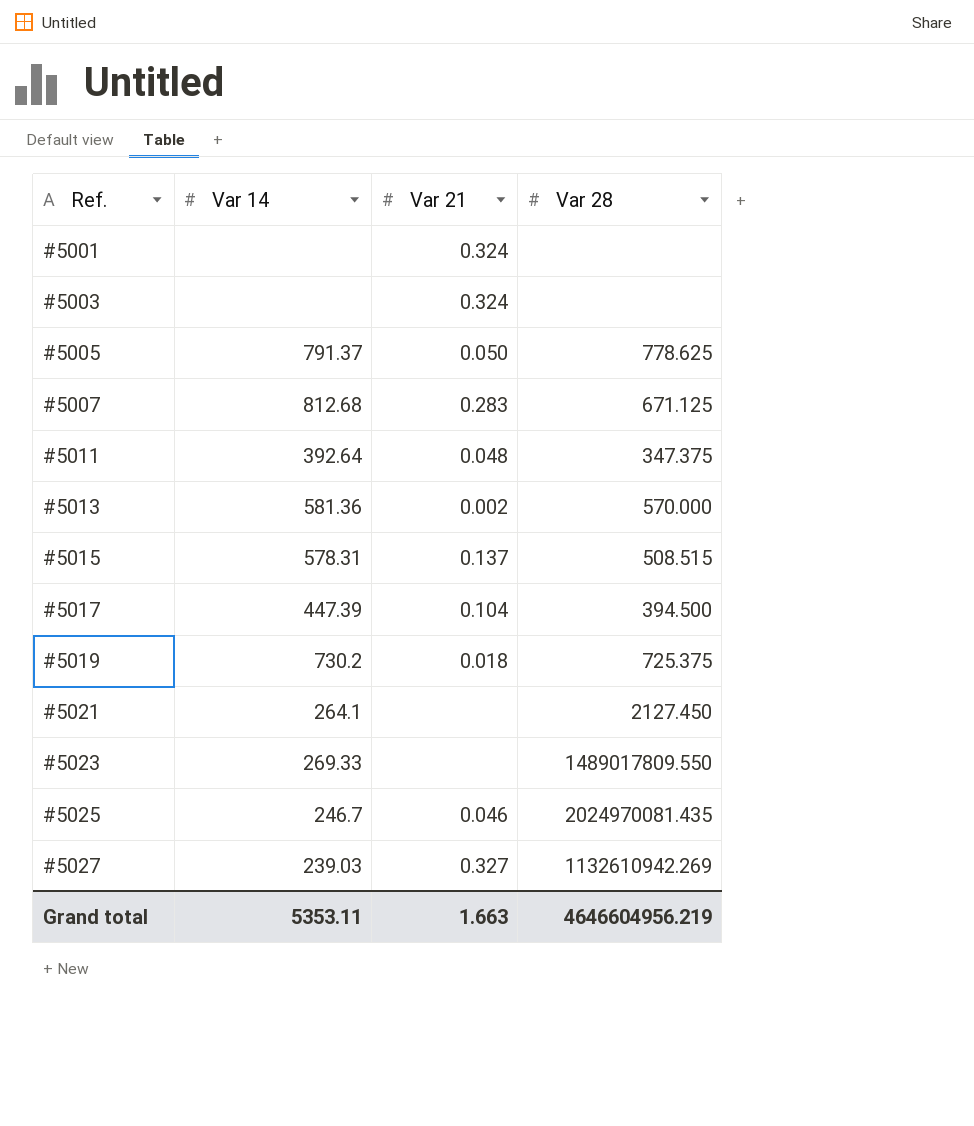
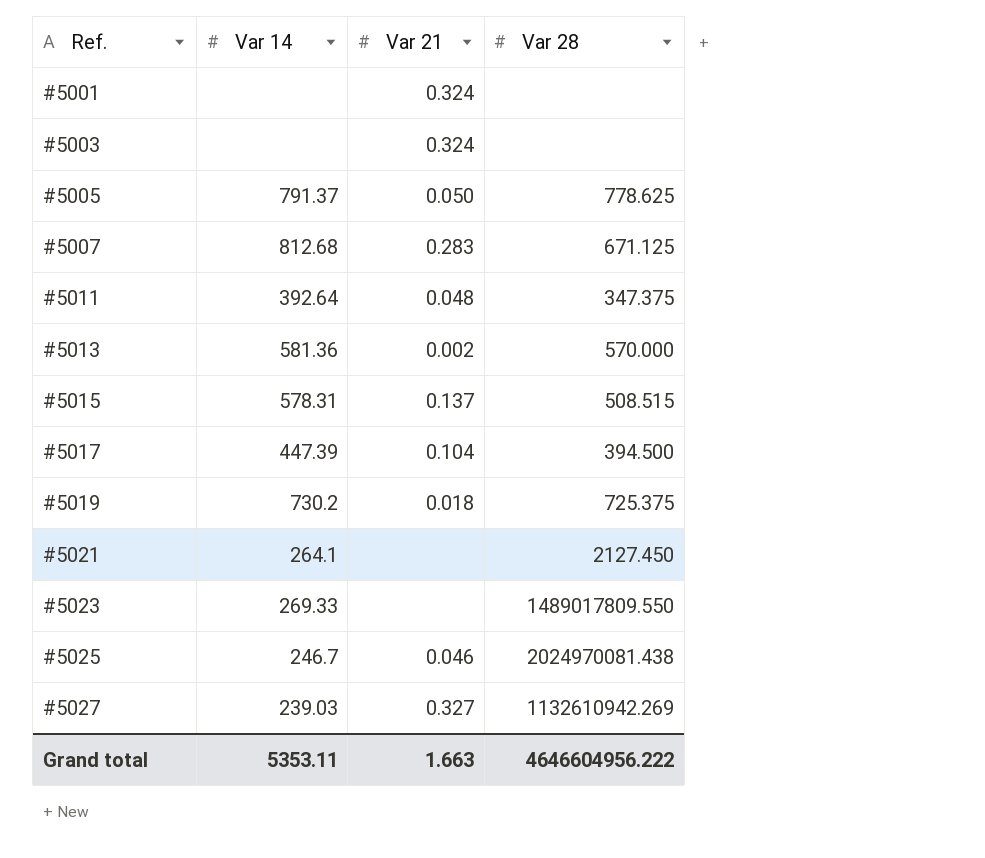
#5025 | Var 28: 2024970081.435 -> 2024970081.438
Grand total | Var 28: 4646604956.219 -> 4646604956.222

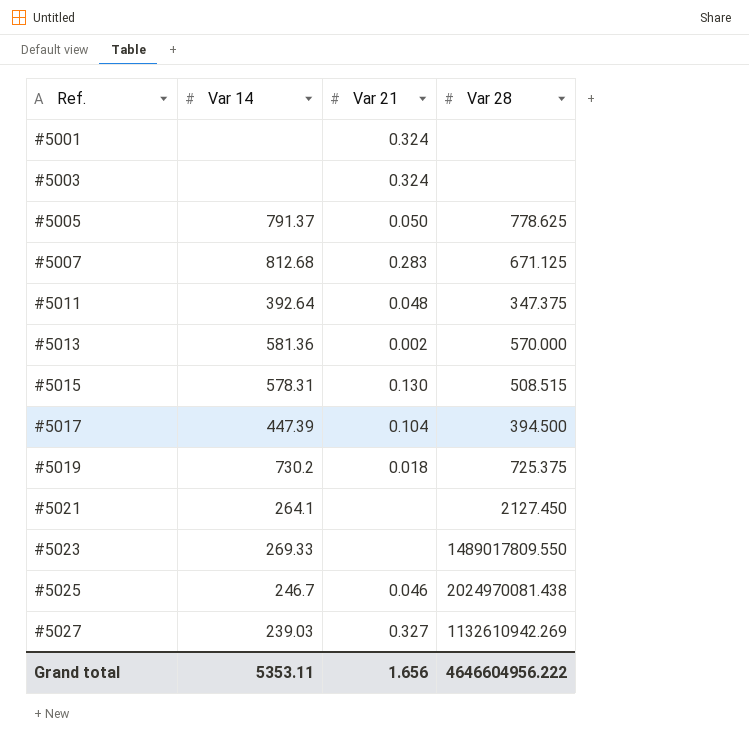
#5015 | Var 21: 0.137 -> 0.130
Grand total | Var 21: 1.663 -> 1.656

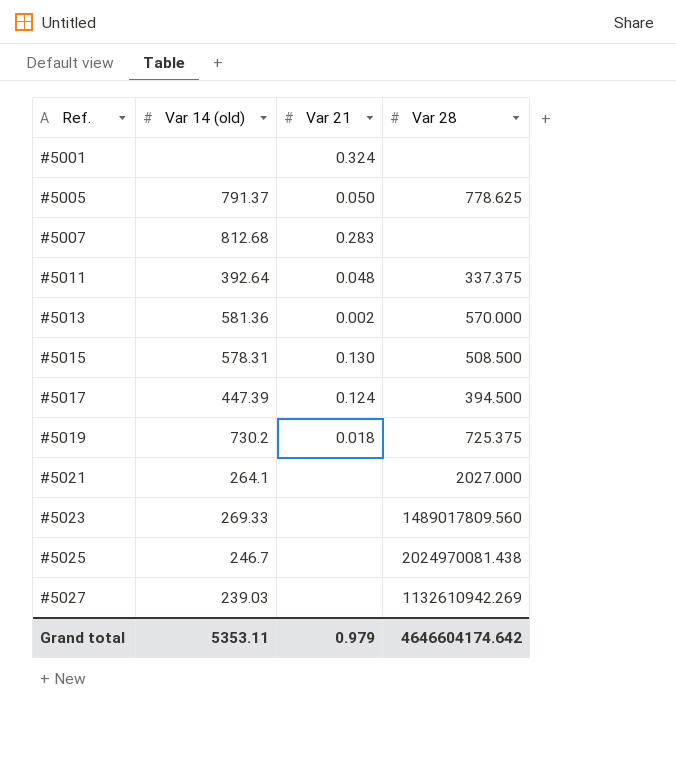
column name: Var 14 -> Var 14 (old)
row #5003: none | 0.324 | none -> none
#5007 | Var 28: 671.125 -> none
#5011 | Var 28: 347.375 -> 337.375
#5015 | Var 28: 508.515 -> 508.500
#5017 | Var 21: 0.104 -> 0.124
#5021 | Var 28: 2127.450 -> 2027.000
#5023 | Var 28: 1489017809.550 -> 1489017809.560
#5025 | Var 21: 0.046 -> none
#5027 | Var 21: 0.327 -> none
Grand total | Var 21: 1.656 -> 0.979
Grand total | Var 28: 4646604956.222 -> 4646604174.642

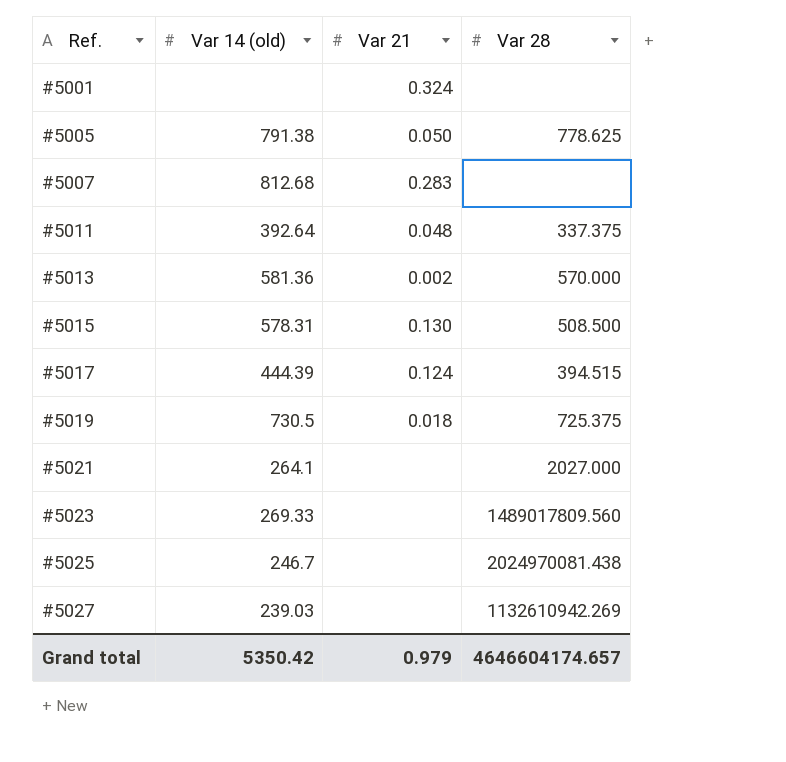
#5005 | Var 14 (old): 791.37 -> 791.38
#5017 | Var 14 (old): 447.39 -> 444.39
#5017 | Var 28: 394.500 -> 394.515
#5019 | Var 14 (old): 730.2 -> 730.5
Grand total | Var 14 (old): 5353.11 -> 5350.42
Grand total | Var 28: 4646604174.642 -> 4646604174.657

